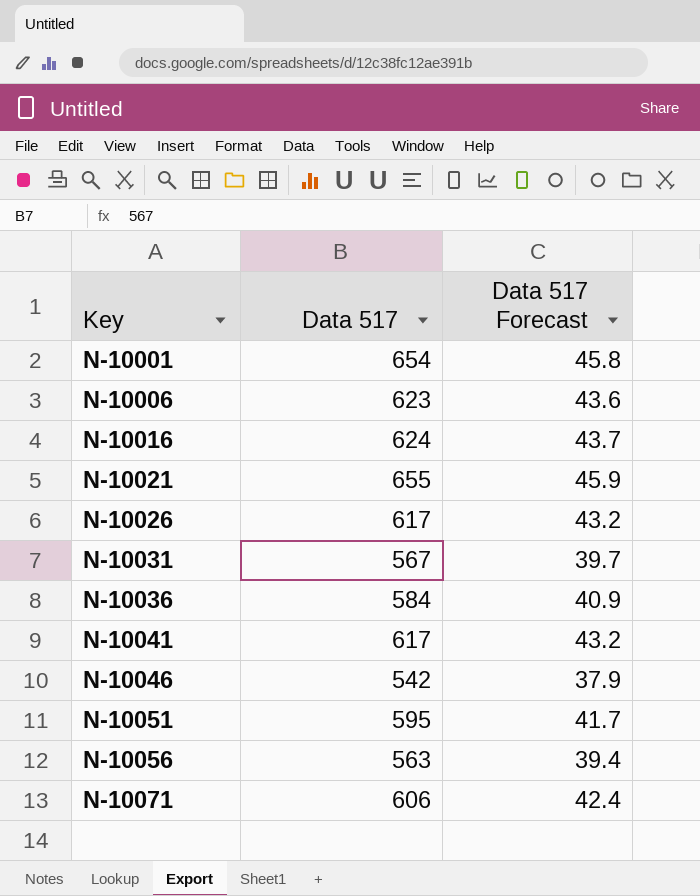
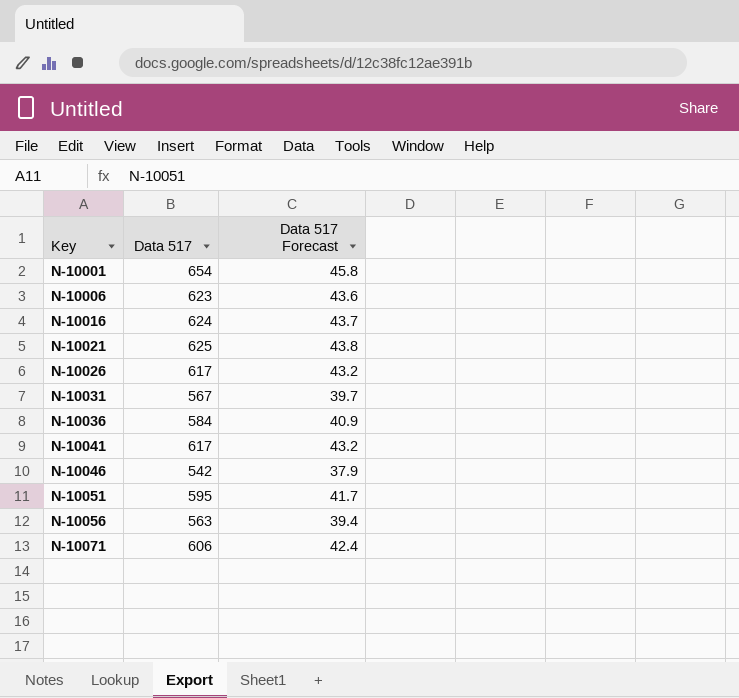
N-10021 | Data 517: 655 -> 625
N-10021 | Data 517 Forecast: 45.9 -> 43.8

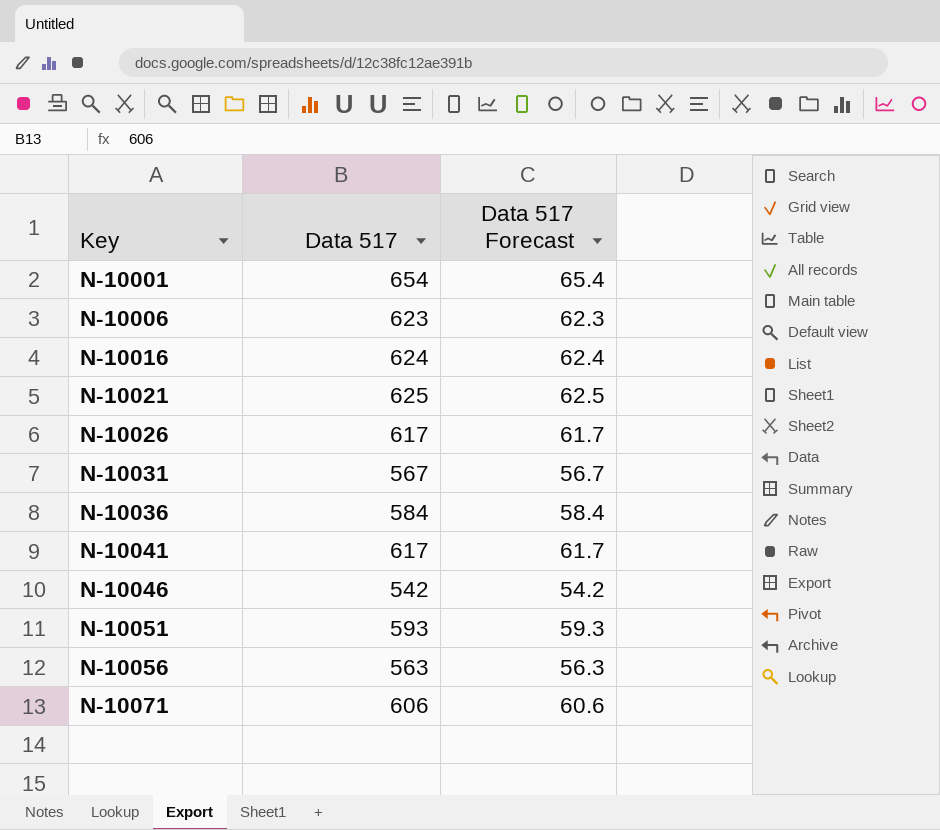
column Data 517 Forecast | formula: [Data 517] * 0.07 -> [Data 517] * 0.1
N-10051 | Data 517: 595 -> 593

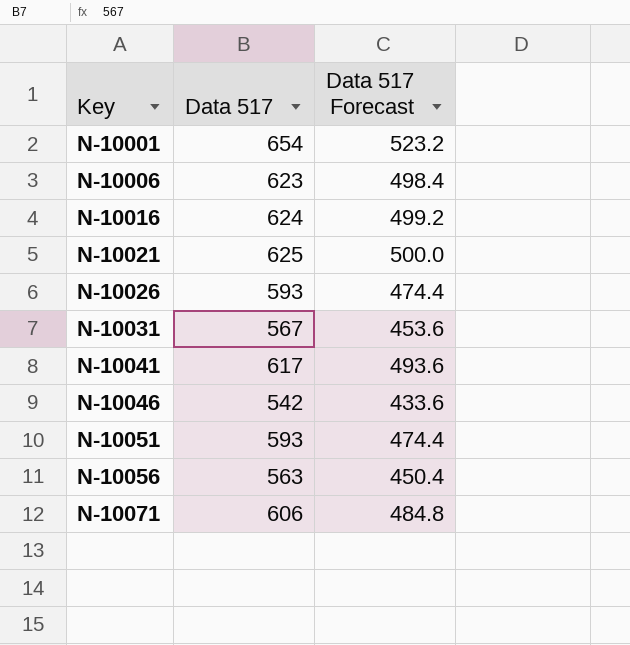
column Data 517 Forecast | formula: [Data 517] * 0.1 -> [Data 517] * 0.8
row N-10036: 584 | 58.4 -> none
N-10026 | Data 517: 617 -> 593

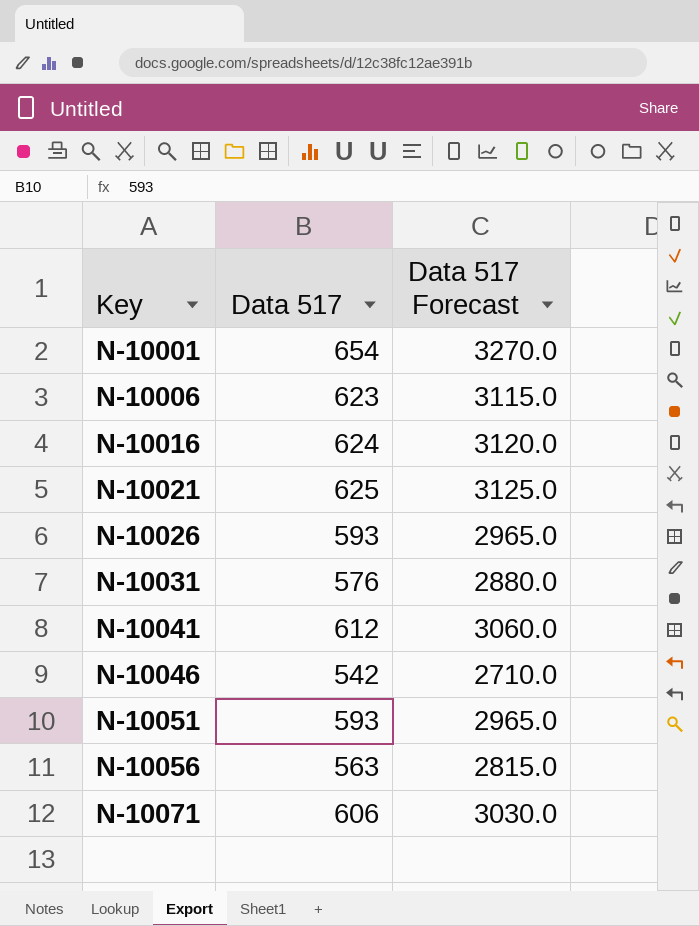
column Data 517 Forecast | formula: [Data 517] * 0.8 -> [Data 517] * 5
N-10031 | Data 517: 567 -> 576
N-10041 | Data 517: 617 -> 612

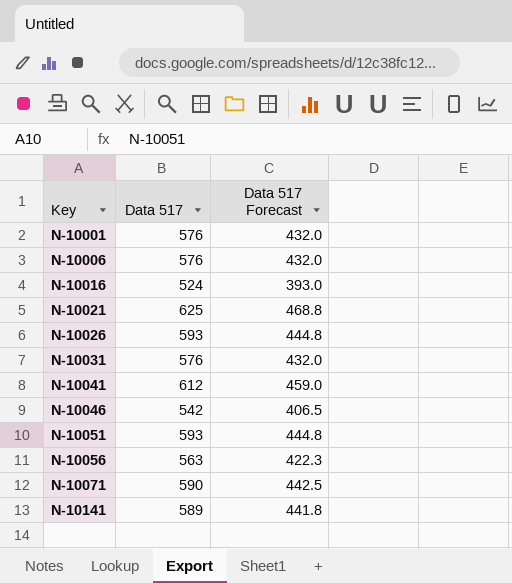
column Data 517 Forecast | formula: [Data 517] * 5 -> [Data 517] * 0.75
N-10001 | Data 517: 654 -> 576
N-10006 | Data 517: 623 -> 576
N-10016 | Data 517: 624 -> 524
N-10071 | Data 517: 606 -> 590
row N-10141: none -> 589 | 441.8

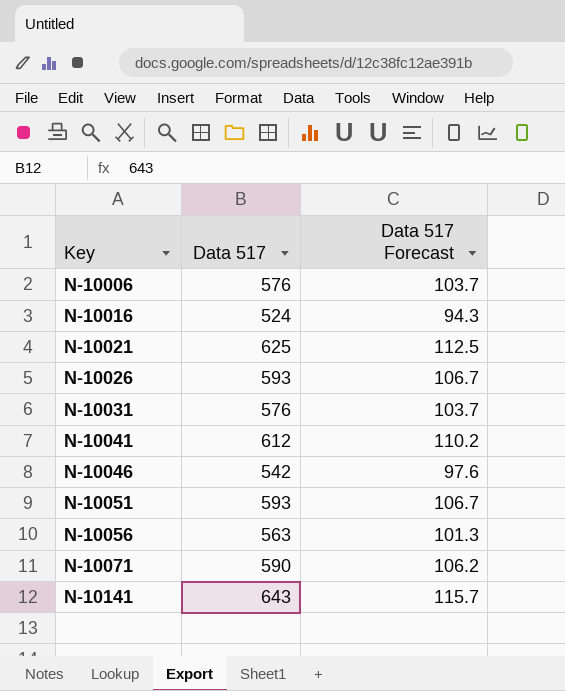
column Data 517 Forecast | formula: [Data 517] * 0.75 -> [Data 517] * 0.18
row N-10001: 576 | 432.0 -> none
N-10141 | Data 517: 589 -> 643

